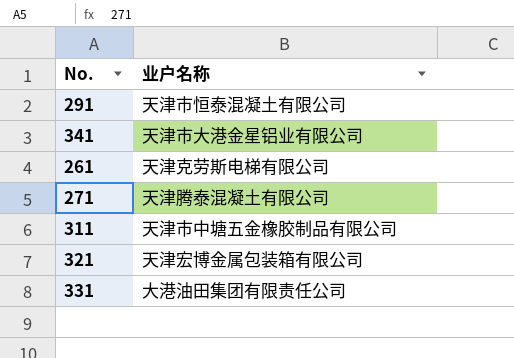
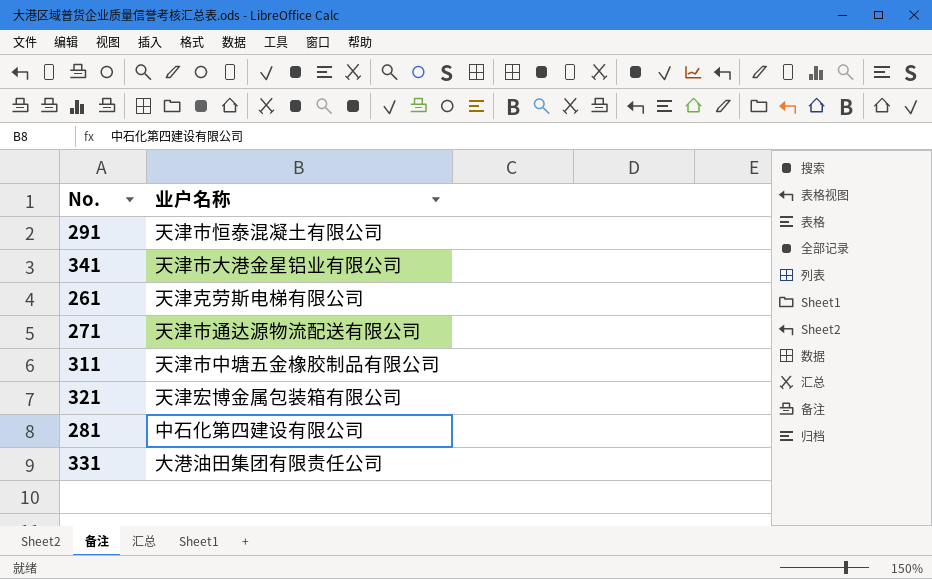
271 | 业户名称: 天津腾泰混凝土有限公司 -> 天津市通达源物流配送有限公司
row 281: none -> 中石化第四建设有限公司

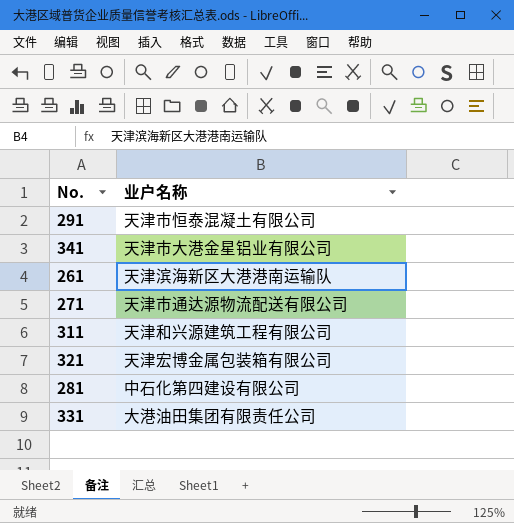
261 | 业户名称: 天津克劳斯电梯有限公司 -> 天津滨海新区大港港南运输队
311 | 业户名称: 天津市中塘五金橡胶制品有限公司 -> 天津和兴源建筑工程有限公司

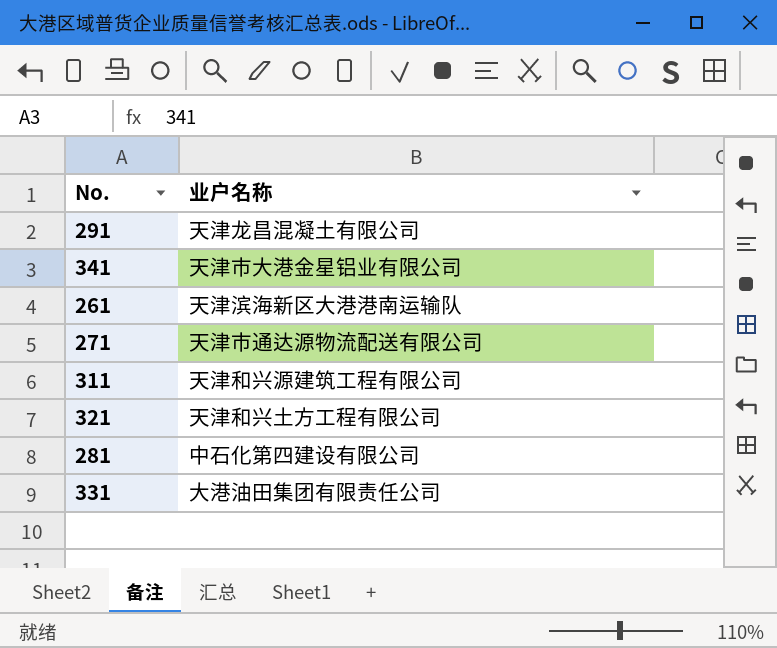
291 | 业户名称: 天津市恒泰混凝土有限公司 -> 天津龙昌混凝土有限公司
321 | 业户名称: 天津宏博金属包装箱有限公司 -> 天津和兴土方工程有限公司

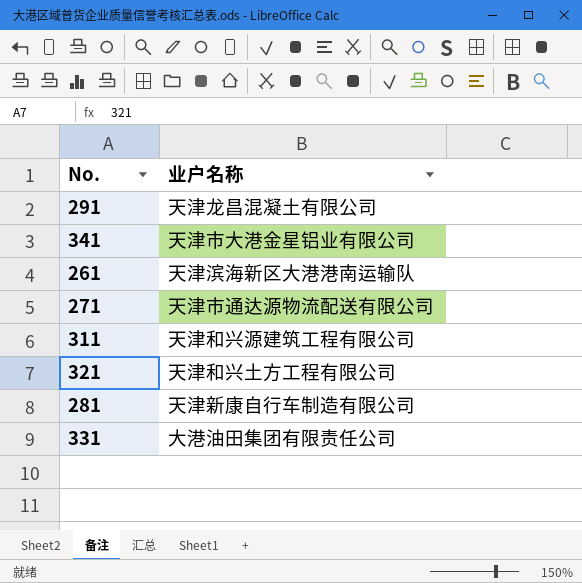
281 | 业户名称: 中石化第四建设有限公司 -> 天津新康自行车制造有限公司

